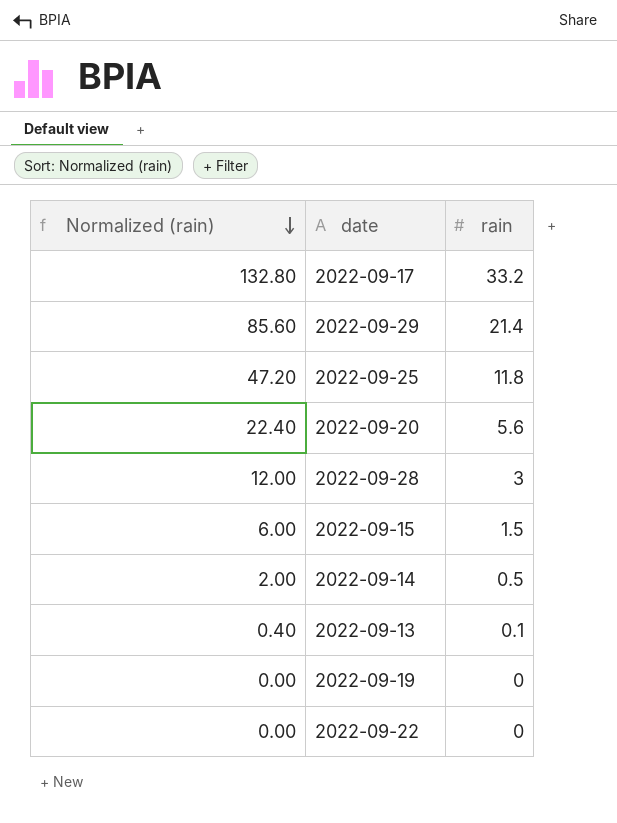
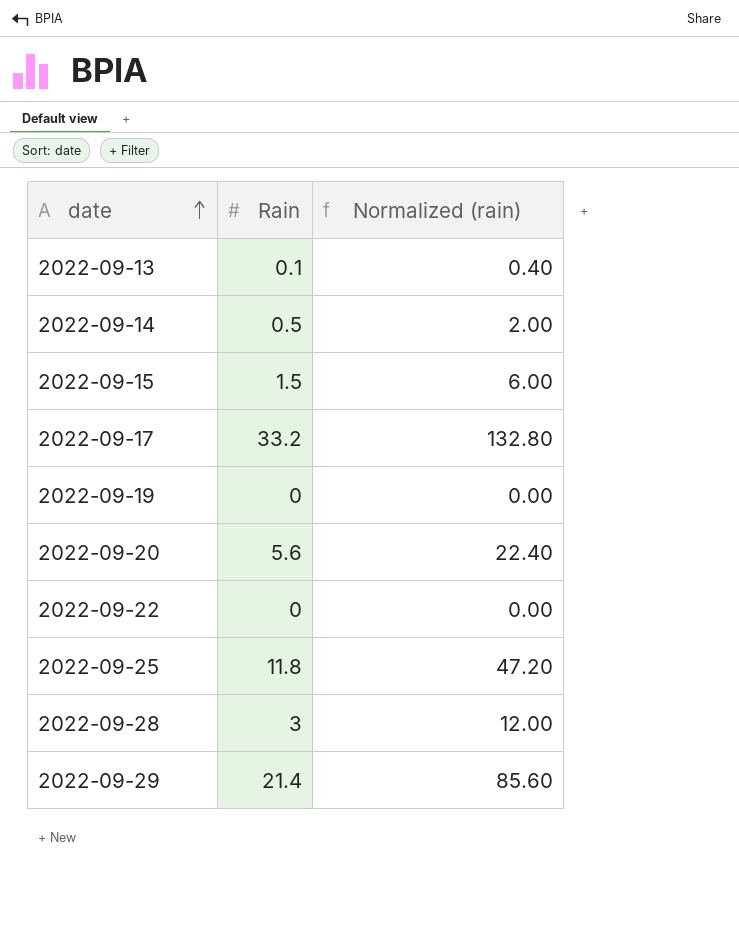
row order: Normalized (rain) descending -> date ascending
column name: rain -> Rain
column Normalized (rain) | position: 1 -> 3

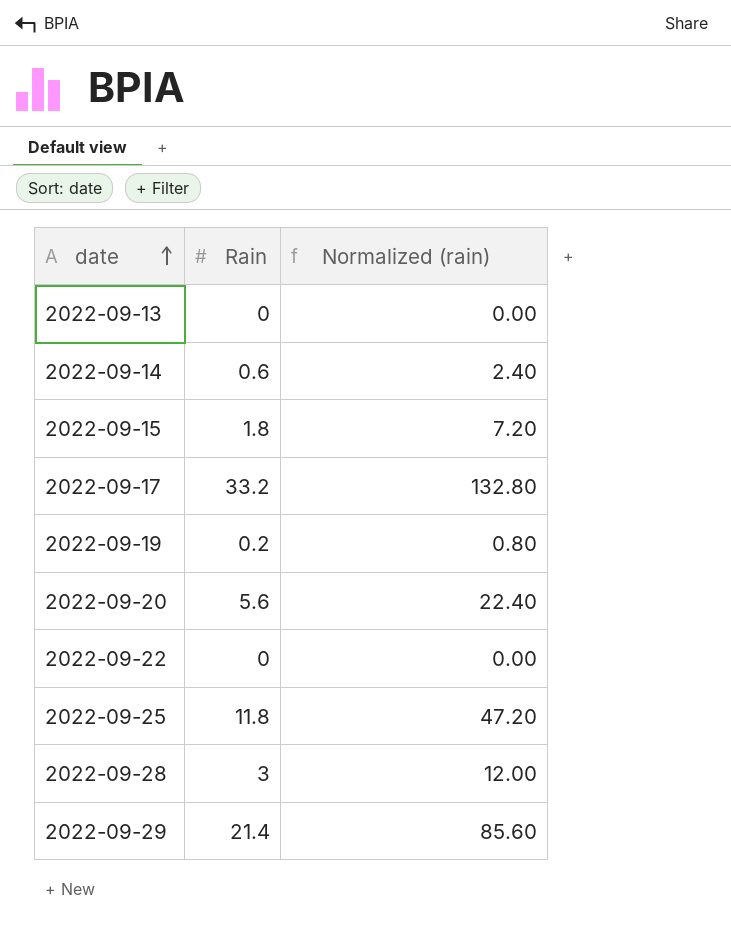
2022-09-13 | Rain: 0.1 -> 0
2022-09-13 | Normalized (rain): 0.40 -> 0.00
2022-09-14 | Rain: 0.5 -> 0.6
2022-09-14 | Normalized (rain): 2.00 -> 2.40
2022-09-15 | Rain: 1.5 -> 1.8
2022-09-15 | Normalized (rain): 6.00 -> 7.20
2022-09-19 | Rain: 0 -> 0.2
2022-09-19 | Normalized (rain): 0.00 -> 0.80

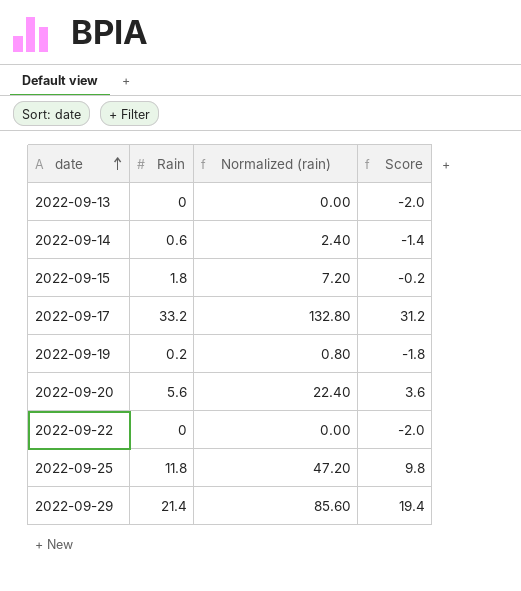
column Score | formula: none -> [Rain] - 2
row 2022-09-28: 3 | 12.00 -> none

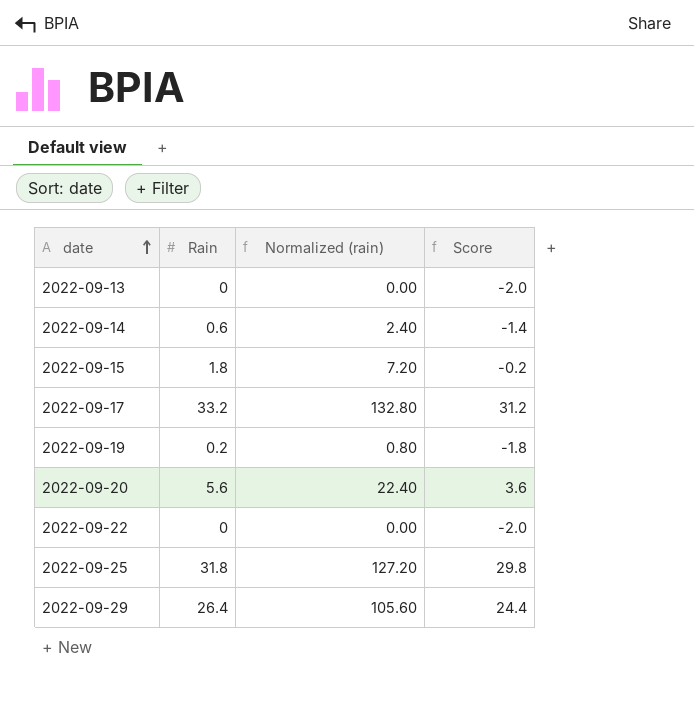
2022-09-25 | Rain: 11.8 -> 31.8
2022-09-25 | Normalized (rain): 47.20 -> 127.20
2022-09-25 | Score: 9.8 -> 29.8
2022-09-29 | Rain: 21.4 -> 26.4
2022-09-29 | Normalized (rain): 85.60 -> 105.60
2022-09-29 | Score: 19.4 -> 24.4

